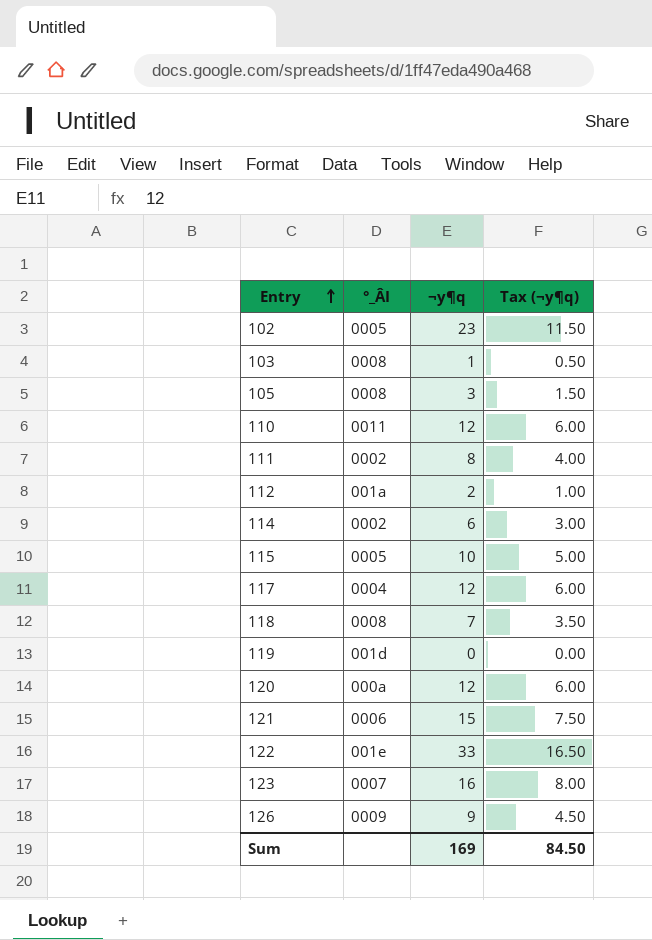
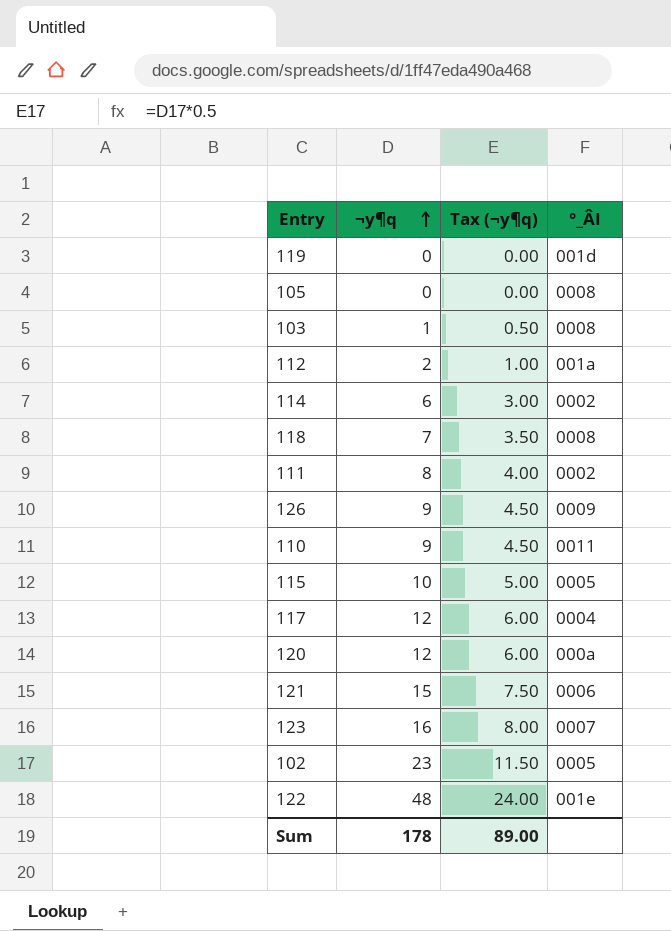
row order: Entry ascending -> ¬y¶q ascending
column °_ÂI | position: 2 -> 4
105 | ¬y¶q: 3 -> 0
105 | Tax (¬y¶q): 1.50 -> 0.00
110 | ¬y¶q: 12 -> 9
110 | Tax (¬y¶q): 6.00 -> 4.50
122 | ¬y¶q: 33 -> 48
122 | Tax (¬y¶q): 16.50 -> 24.00
Sum | ¬y¶q: 169 -> 178
Sum | Tax (¬y¶q): 84.50 -> 89.00

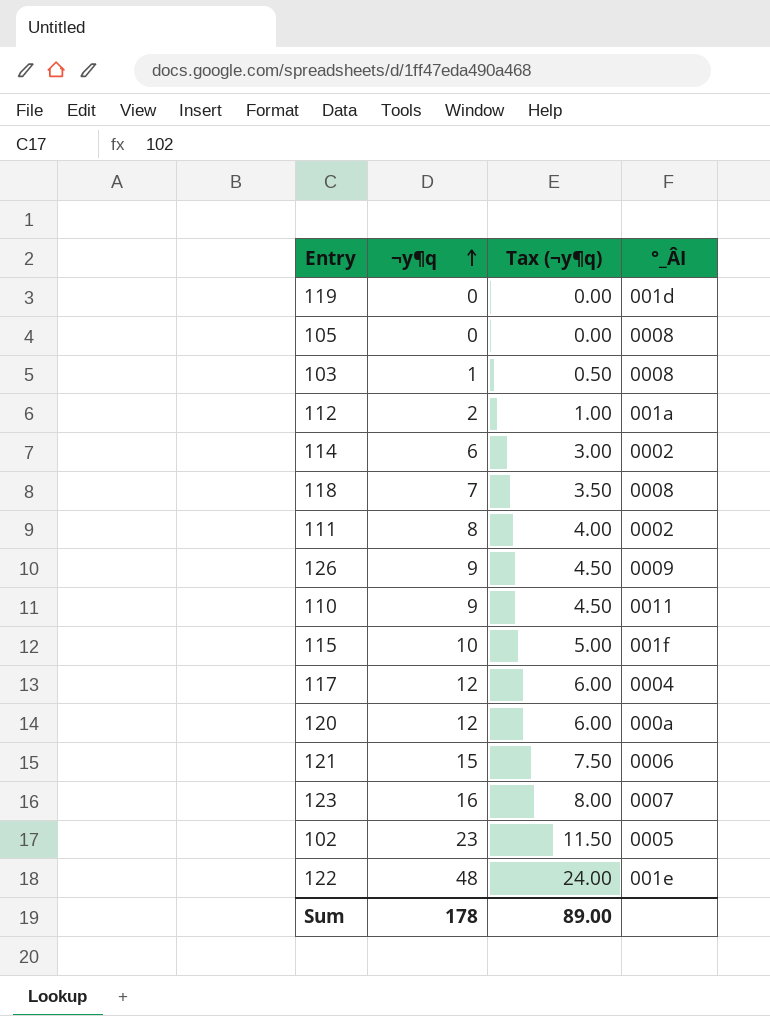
115 | °_ÂI: 0005 -> 001f

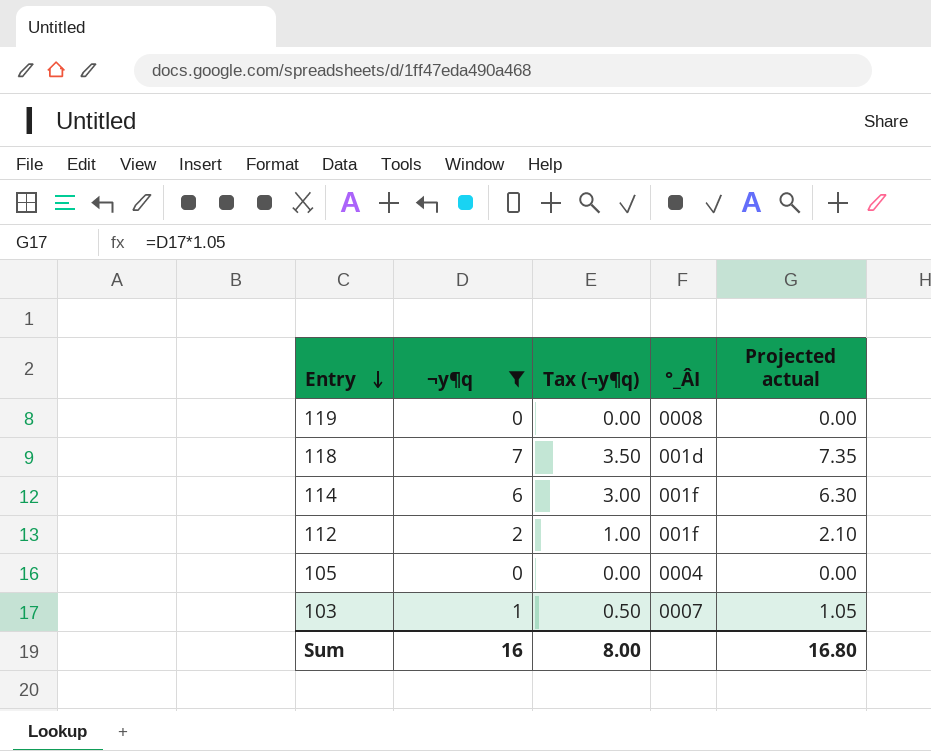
filter: none -> ¬y¶q <= 7
row order: ¬y¶q ascending -> Entry descending
column Projected actual | formula: none -> [¬y¶q] * 1.05
119 | °_ÂI: 001d -> 0008
118 | °_ÂI: 0008 -> 001d
114 | °_ÂI: 0002 -> 001f
112 | °_ÂI: 001a -> 001f
105 | °_ÂI: 0008 -> 0004
103 | °_ÂI: 0008 -> 0007
Sum | ¬y¶q: 178 -> 16
Sum | Tax (¬y¶q): 89.00 -> 8.00

